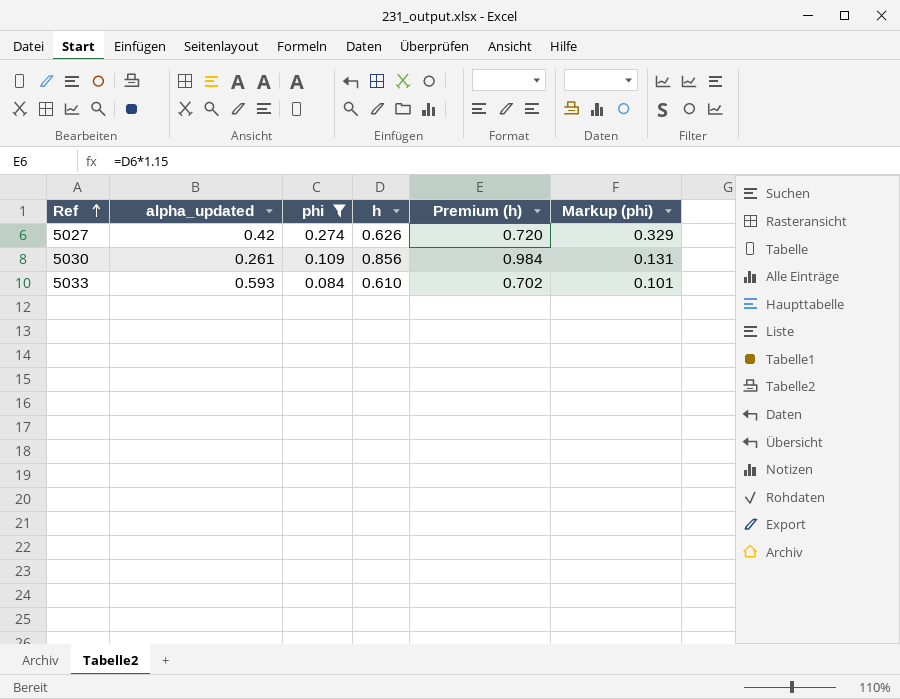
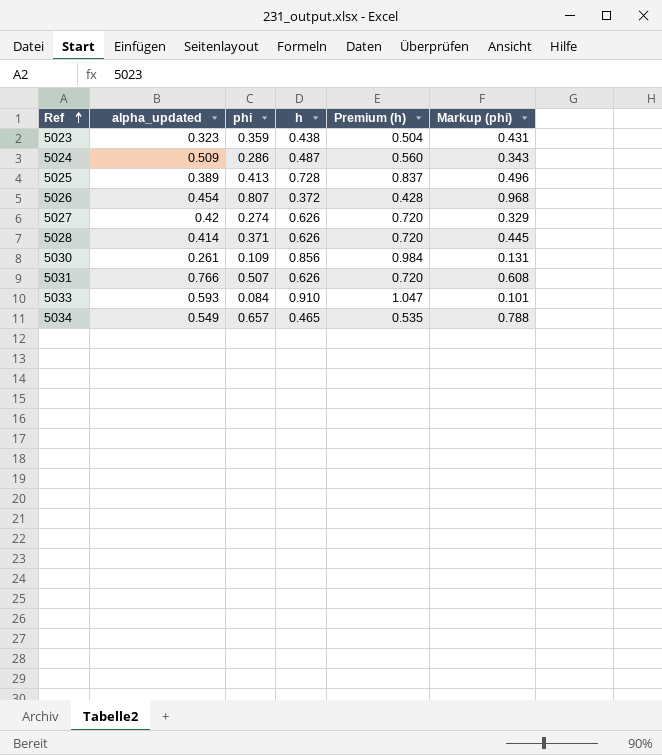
filter: phi <= 0.274 -> none
5033 | h: 0.610 -> 0.910
5033 | Premium (h): 0.702 -> 1.047

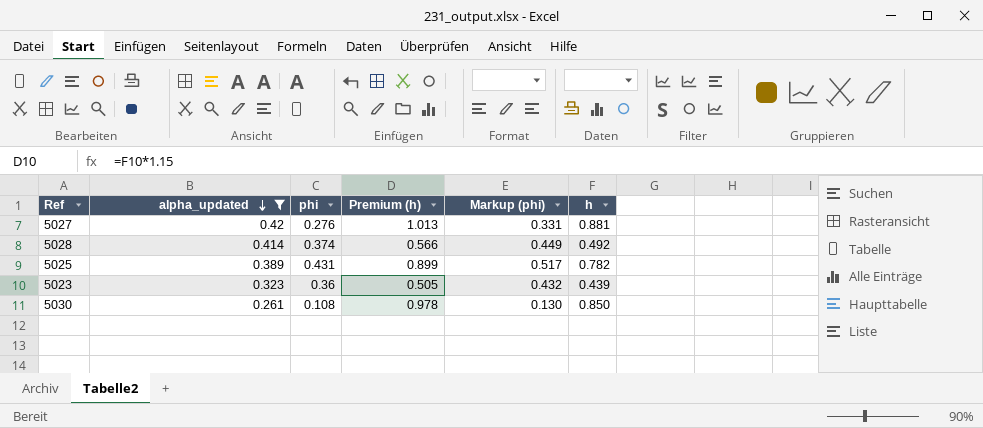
filter: none -> alpha_updated <= 0.42
row order: Ref ascending -> alpha_updated descending
column h | position: 4 -> 6
5027 | phi: 0.274 -> 0.276
5027 | Premium (h): 0.720 -> 1.013
5027 | Markup (phi): 0.329 -> 0.331
5027 | h: 0.626 -> 0.881
5028 | phi: 0.371 -> 0.374
5028 | Premium (h): 0.720 -> 0.566
5028 | Markup (phi): 0.445 -> 0.449
5028 | h: 0.626 -> 0.492
5025 | phi: 0.413 -> 0.431
5025 | Premium (h): 0.837 -> 0.899
5025 | Markup (phi): 0.496 -> 0.517
5025 | h: 0.728 -> 0.782
5023 | phi: 0.359 -> 0.36
5023 | Premium (h): 0.504 -> 0.505
5023 | Markup (phi): 0.431 -> 0.432
5023 | h: 0.438 -> 0.439
5030 | phi: 0.109 -> 0.108
5030 | Premium (h): 0.984 -> 0.978
5030 | Markup (phi): 0.131 -> 0.130
5030 | h: 0.856 -> 0.850

